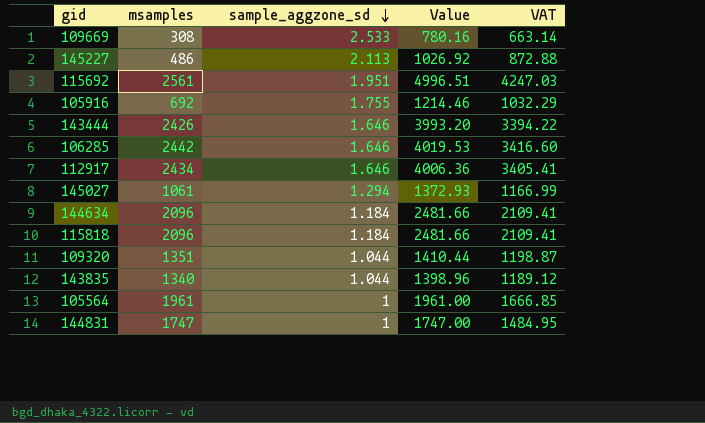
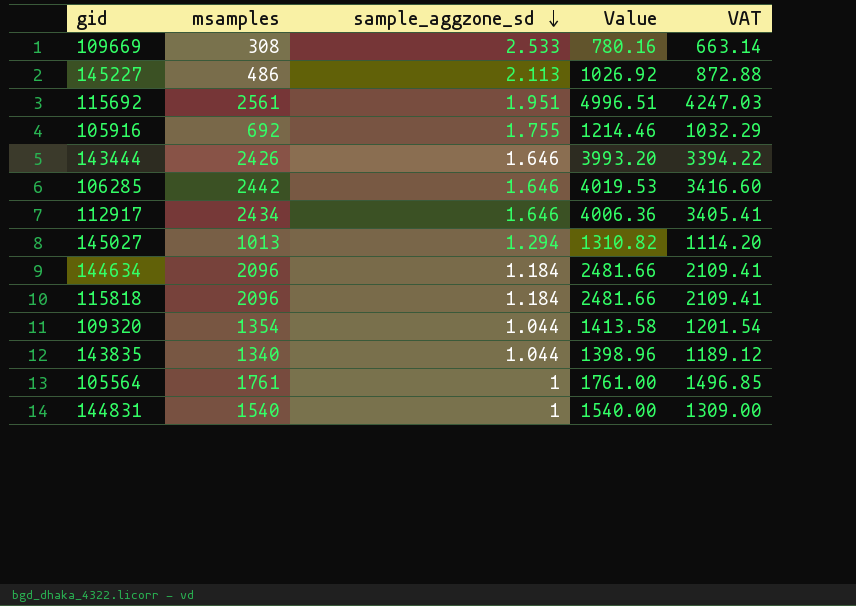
145027 | msamples: 1061 -> 1013
145027 | Value: 1372.93 -> 1310.82
145027 | VAT: 1166.99 -> 1114.20
109320 | msamples: 1351 -> 1354
109320 | Value: 1410.44 -> 1413.58
109320 | VAT: 1198.87 -> 1201.54
105564 | msamples: 1961 -> 1761
105564 | Value: 1961.00 -> 1761.00
105564 | VAT: 1666.85 -> 1496.85
144831 | msamples: 1747 -> 1540
144831 | Value: 1747.00 -> 1540.00
144831 | VAT: 1484.95 -> 1309.00

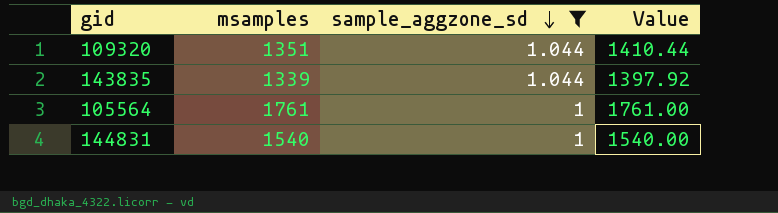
filter: none -> sample_aggzone_sd <= 1.044
column VAT | formula: [Value] * 0.85 -> none
109320 | msamples: 1354 -> 1351
109320 | Value: 1413.58 -> 1410.44
143835 | msamples: 1340 -> 1339
143835 | Value: 1398.96 -> 1397.92

